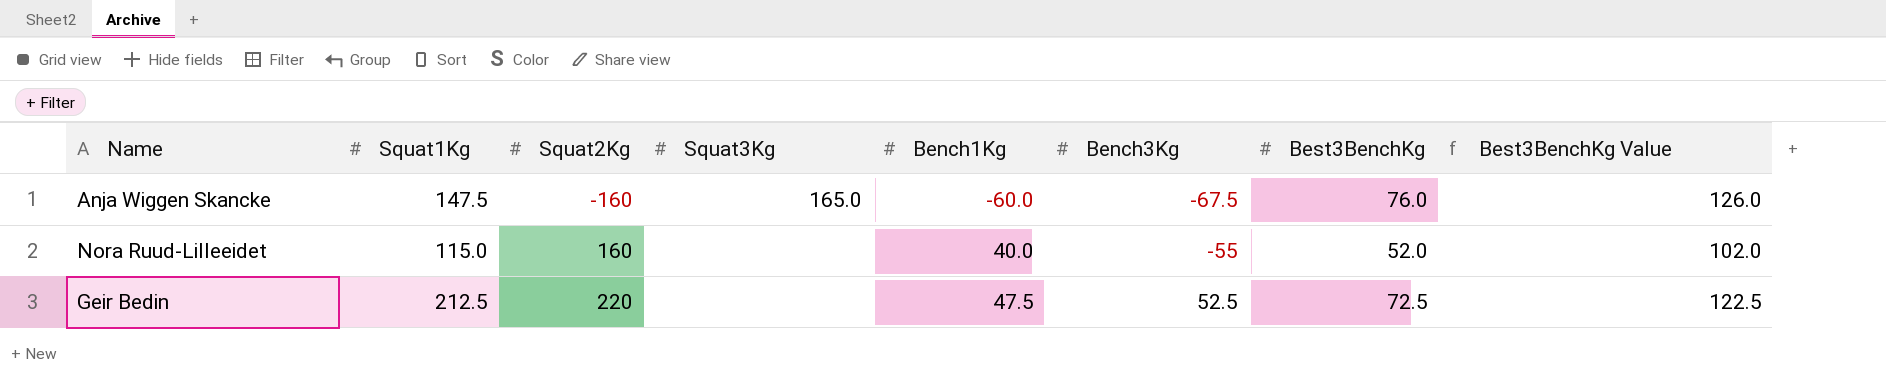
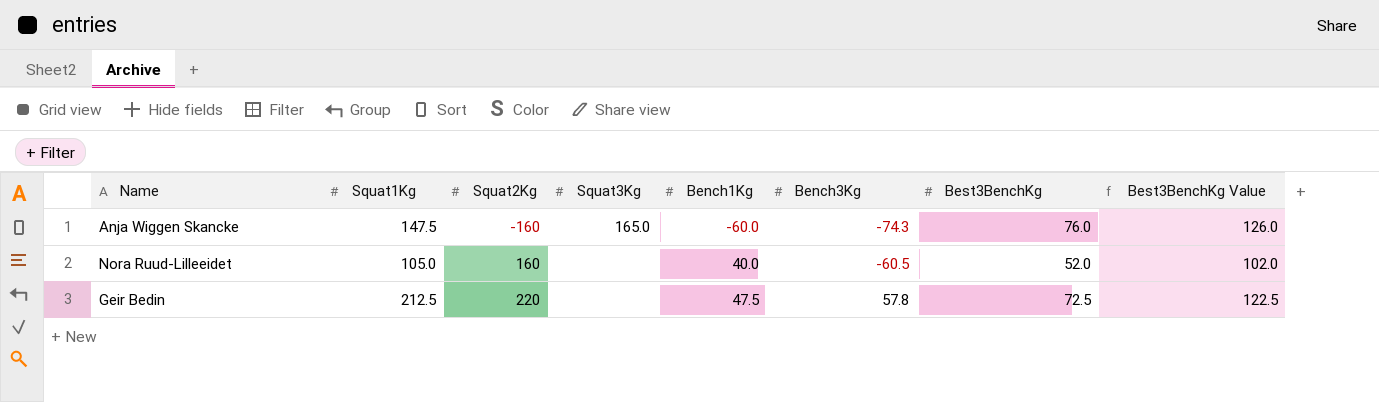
Anja Wiggen Skancke | Bench3Kg: -67.5 -> -74.3
Nora Ruud-Lilleeidet | Squat1Kg: 115.0 -> 105.0
Nora Ruud-Lilleeidet | Bench3Kg: -55 -> -60.5
Geir Bedin | Bench3Kg: 52.5 -> 57.8

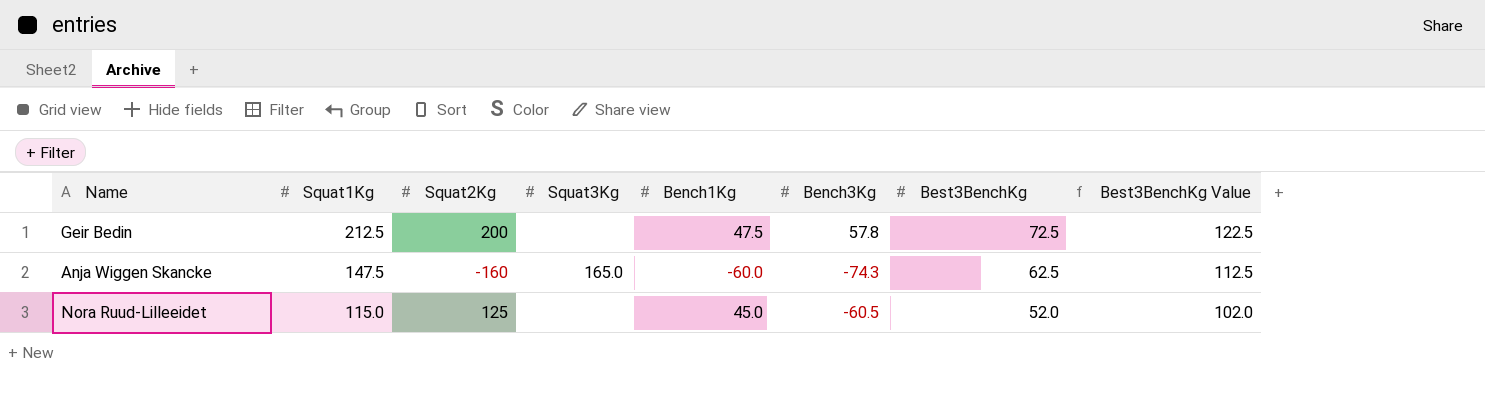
row order: Squat2Kg ascending -> Squat1Kg descending
Geir Bedin | Squat2Kg: 220 -> 200
Anja Wiggen Skancke | Best3BenchKg: 76.0 -> 62.5
Anja Wiggen Skancke | Best3BenchKg Value: 126.0 -> 112.5
Nora Ruud-Lilleeidet | Squat1Kg: 105.0 -> 115.0
Nora Ruud-Lilleeidet | Squat2Kg: 160 -> 125
Nora Ruud-Lilleeidet | Bench1Kg: 40.0 -> 45.0

